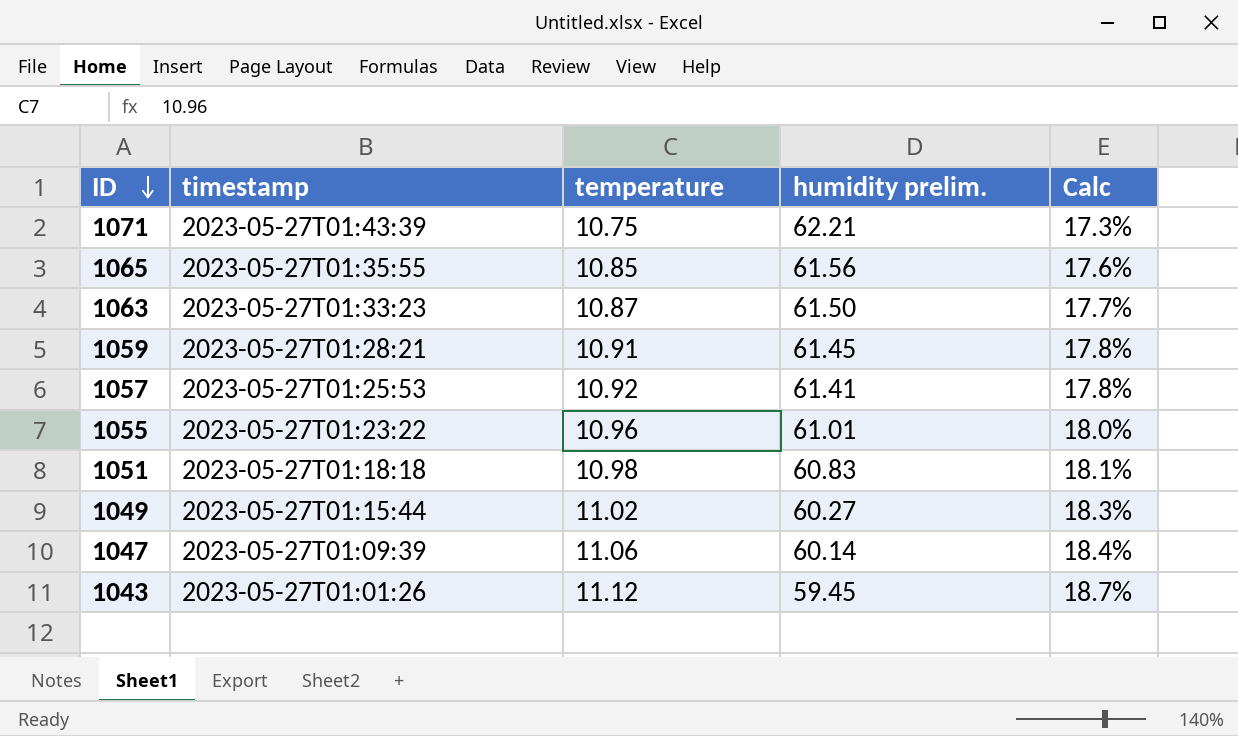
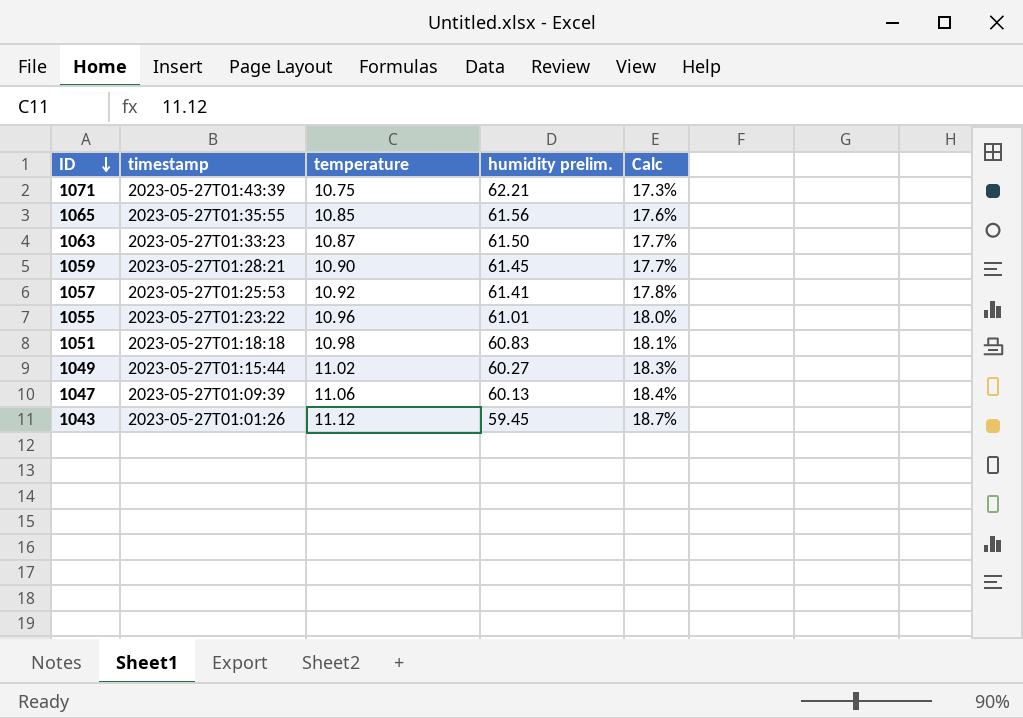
1059 | temperature: 10.91 -> 10.90
1059 | Calc: 17.8% -> 17.7%
1047 | humidity prelim.: 60.14 -> 60.13

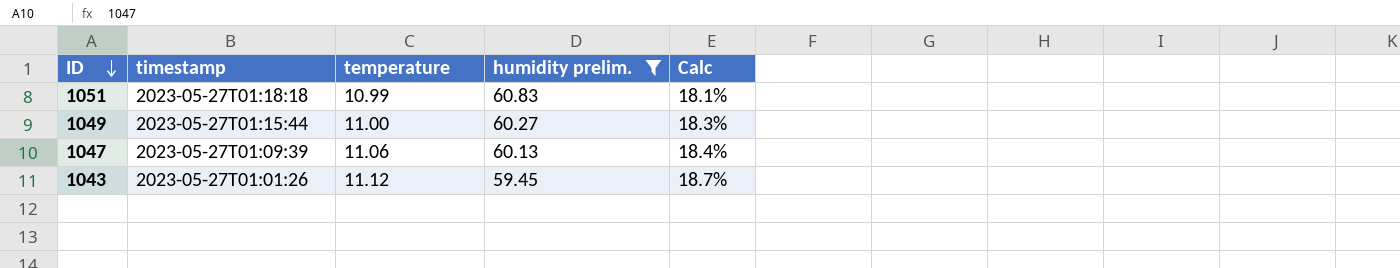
filter: none -> humidity prelim. <= 60.83
1051 | temperature: 10.98 -> 10.99
1049 | temperature: 11.02 -> 11.00

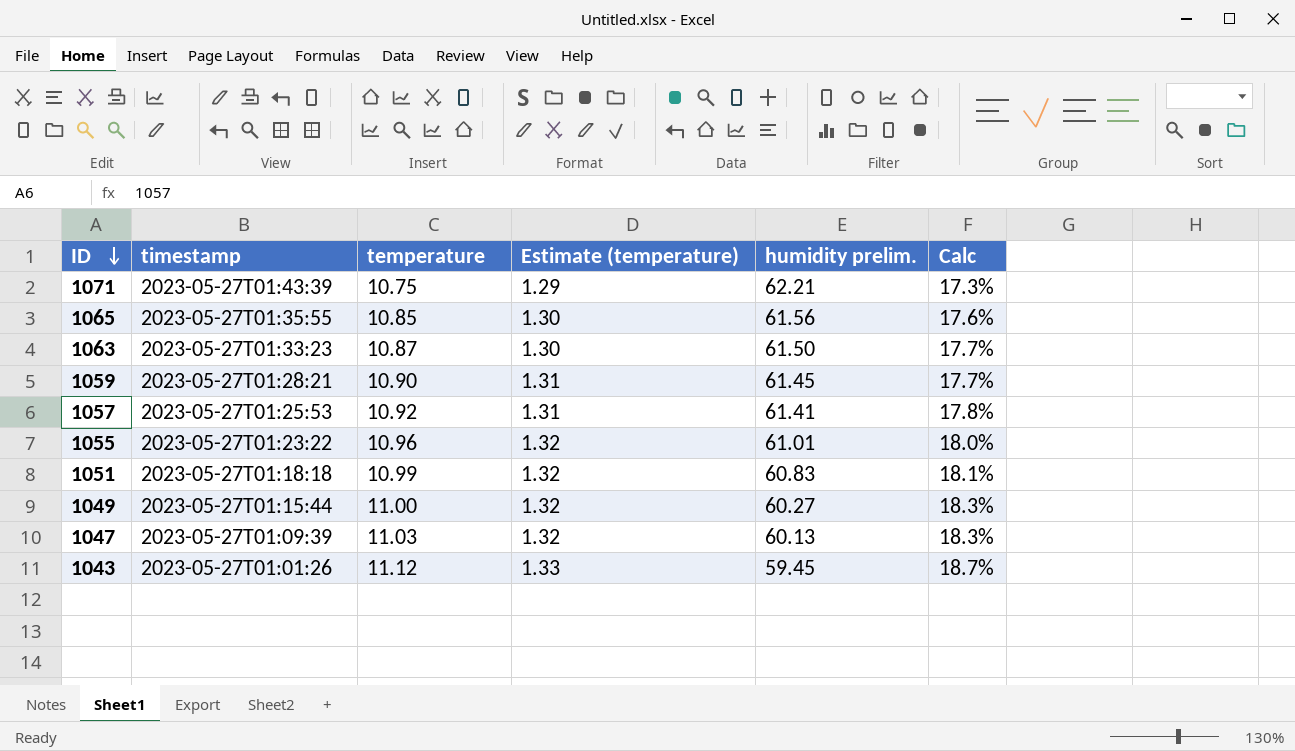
filter: humidity prelim. <= 60.83 -> none
column Estimate (temperature) | formula: none -> [temperature] * 0.12
1047 | temperature: 11.06 -> 11.03
1047 | Calc: 18.4% -> 18.3%

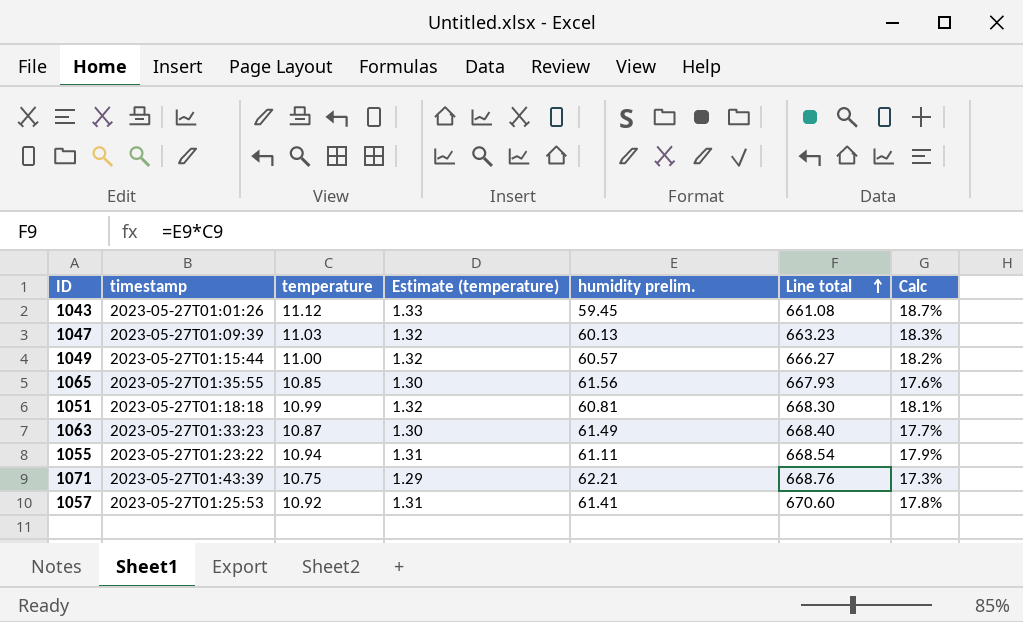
row order: ID descending -> Line total ascending
column Line total | formula: none -> [temperature] * [humidity prelim.]
row 1059: 2023-05-27T01:28:21 | 10.90 | 1.31 | 61.45 | 17.7% -> none
1049 | humidity prelim.: 60.27 -> 60.57
1049 | Calc: 18.3% -> 18.2%
1051 | humidity prelim.: 60.83 -> 60.81
1063 | humidity prelim.: 61.50 -> 61.49
1055 | temperature: 10.96 -> 10.94
1055 | Estimate (temperature): 1.32 -> 1.31
1055 | humidity prelim.: 61.01 -> 61.11
1055 | Calc: 18.0% -> 17.9%

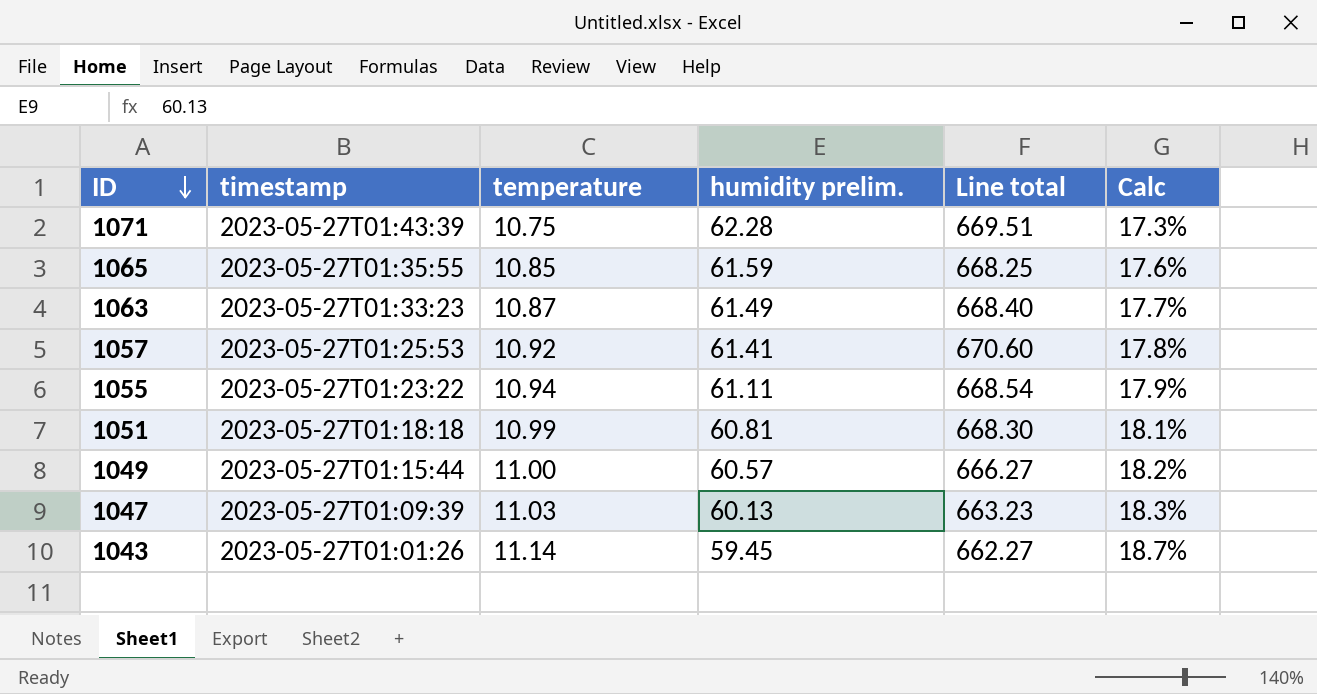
row order: Line total ascending -> ID descending
column Estimate (temperature) | formula: [temperature] * 0.12 -> none
1071 | humidity prelim.: 62.21 -> 62.28
1071 | Line total: 668.76 -> 669.51
1065 | humidity prelim.: 61.56 -> 61.59
1065 | Line total: 667.93 -> 668.25
1043 | temperature: 11.12 -> 11.14
1043 | Line total: 661.08 -> 662.27

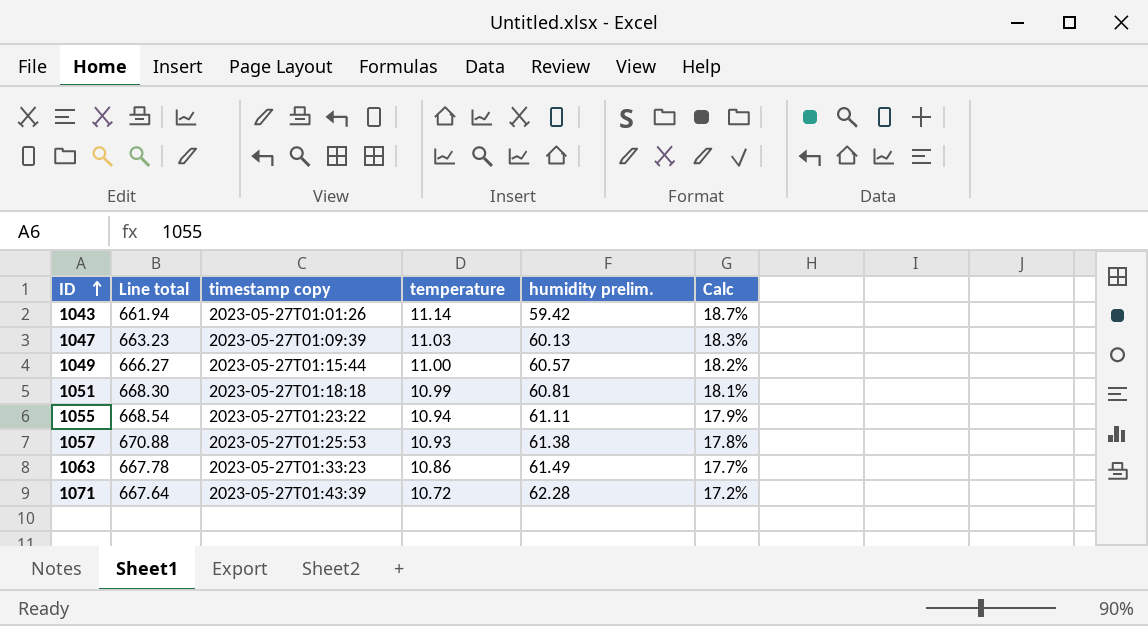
row order: ID descending -> ID ascending
column Line total | position: 5 -> 2
column name: timestamp -> timestamp copy
row 1065: 2023-05-27T01:35:55 | 10.85 | 61.59 | 668.25 | 17.6% -> none
1043 | Line total: 662.27 -> 661.94
1043 | humidity prelim.: 59.45 -> 59.42
1057 | Line total: 670.60 -> 670.88
1057 | temperature: 10.92 -> 10.93
1057 | humidity prelim.: 61.41 -> 61.38
1063 | Line total: 668.40 -> 667.78
1063 | temperature: 10.87 -> 10.86
1071 | Line total: 669.51 -> 667.64
1071 | temperature: 10.75 -> 10.72
1071 | Calc: 17.3% -> 17.2%

